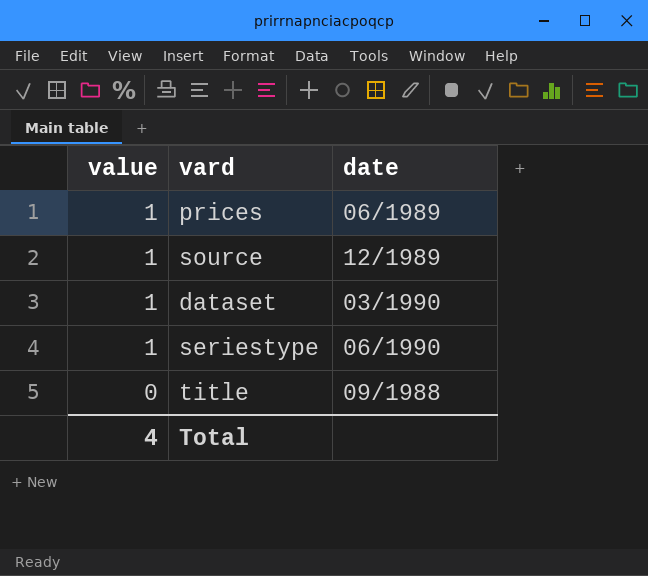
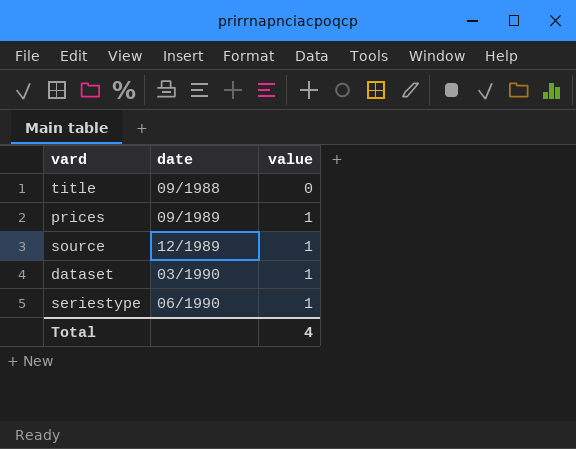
row order: value descending -> value ascending
column value | position: 1 -> 3
prices | date: 06/1989 -> 09/1989

